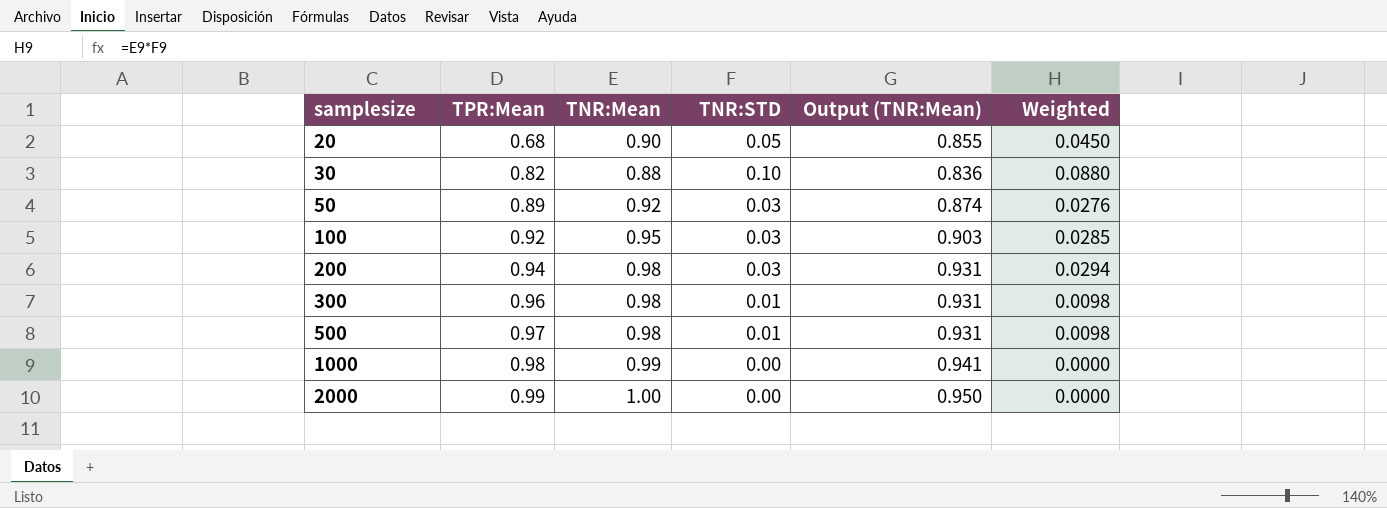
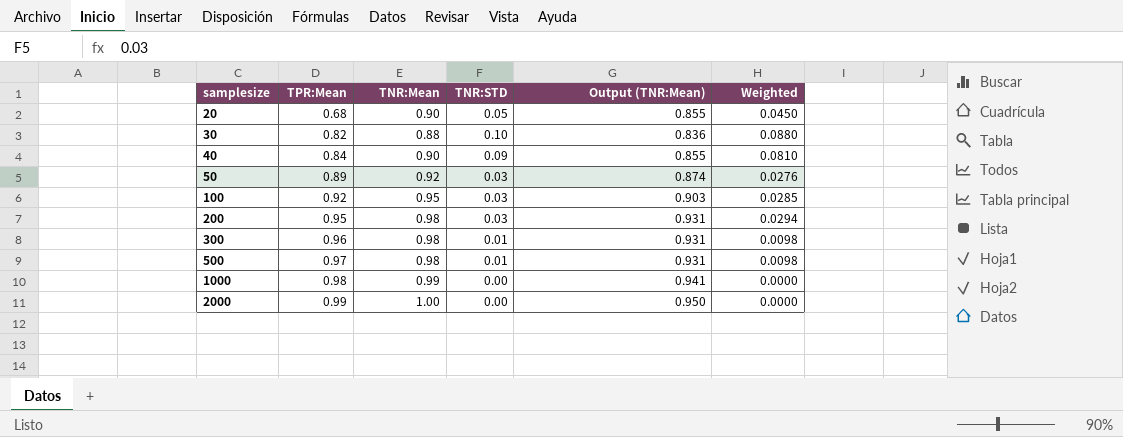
row 40: none -> 0.84 | 0.90 | 0.09 | 0.855 | 0.0810
200 | TPR:Mean: 0.94 -> 0.95

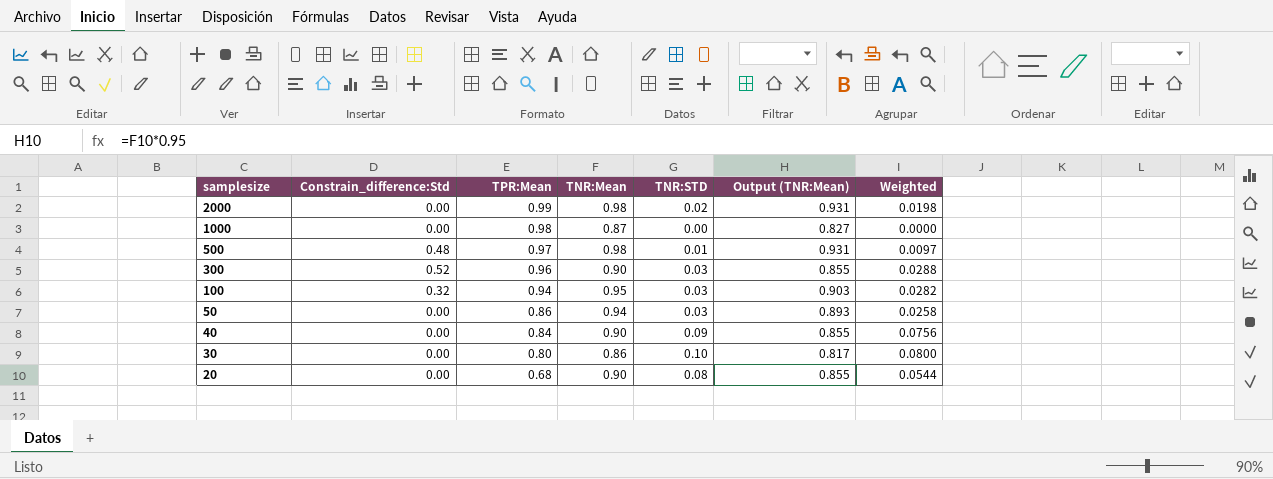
row order: samplesize ascending -> samplesize descending
column Constrain_difference:Std | position: none -> 2
column Weighted | formula: [TNR:Mean] * [TNR:STD] -> [TPR:Mean] * [TNR:STD]
row 200: 0.95 | 0.98 | 0.03 | 0.931 | 0.0294 -> none
2000 | TNR:Mean: 1.00 -> 0.98
2000 | TNR:STD: 0.00 -> 0.02
2000 | Output (TNR:Mean): 0.950 -> 0.931
1000 | TNR:Mean: 0.99 -> 0.87
1000 | Output (TNR:Mean): 0.941 -> 0.827
300 | TNR:Mean: 0.98 -> 0.90
300 | TNR:STD: 0.01 -> 0.03
300 | Output (TNR:Mean): 0.931 -> 0.855
100 | TPR:Mean: 0.92 -> 0.94
50 | TPR:Mean: 0.89 -> 0.86
50 | TNR:Mean: 0.92 -> 0.94
50 | Output (TNR:Mean): 0.874 -> 0.893
30 | TPR:Mean: 0.82 -> 0.80
30 | TNR:Mean: 0.88 -> 0.86
30 | Output (TNR:Mean): 0.836 -> 0.817
20 | TNR:STD: 0.05 -> 0.08

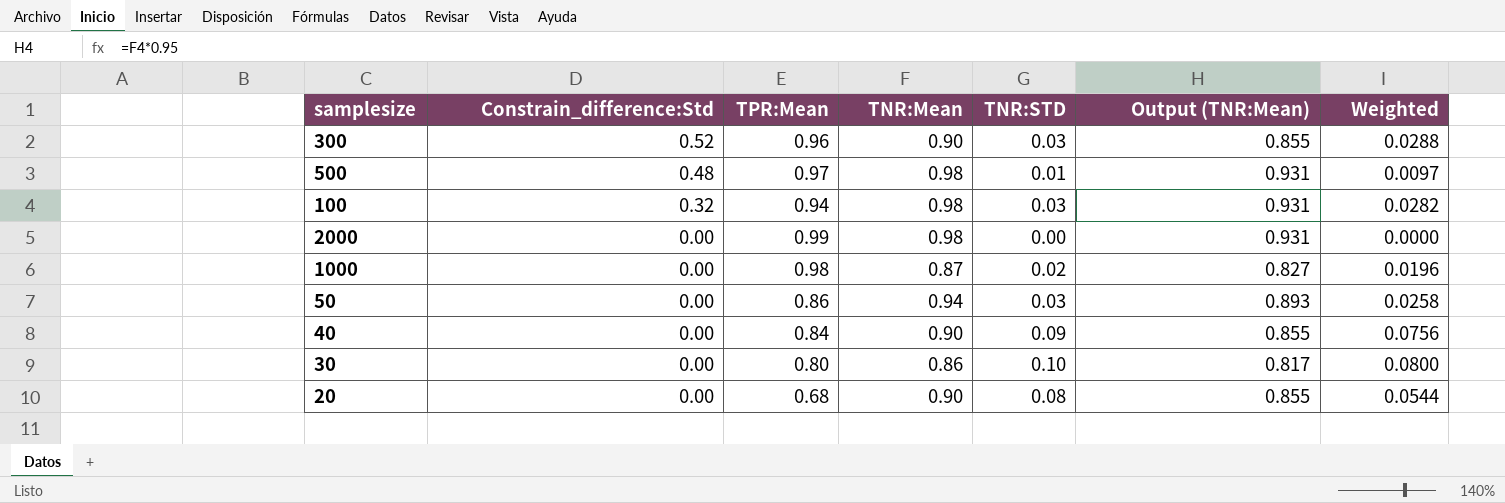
row order: samplesize descending -> Constrain_difference:Std descending
100 | TNR:Mean: 0.95 -> 0.98
100 | Output (TNR:Mean): 0.903 -> 0.931
2000 | TNR:STD: 0.02 -> 0.00
2000 | Weighted: 0.0198 -> 0.0000
1000 | TNR:STD: 0.00 -> 0.02
1000 | Weighted: 0.0000 -> 0.0196

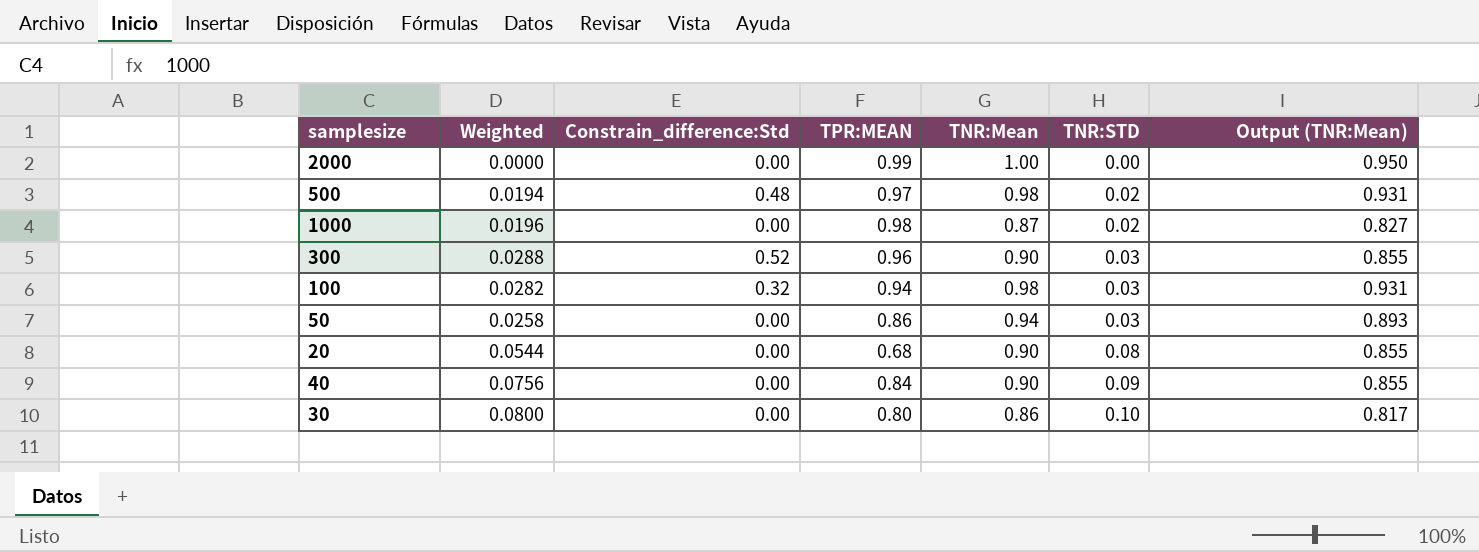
row order: Constrain_difference:Std descending -> TNR:STD ascending
column Weighted | position: 7 -> 2
column name: TPR:Mean -> TPR:MEAN
2000 | TNR:Mean: 0.98 -> 1.00
2000 | Output (TNR:Mean): 0.931 -> 0.950
500 | Weighted: 0.0097 -> 0.0194
500 | TNR:STD: 0.01 -> 0.02

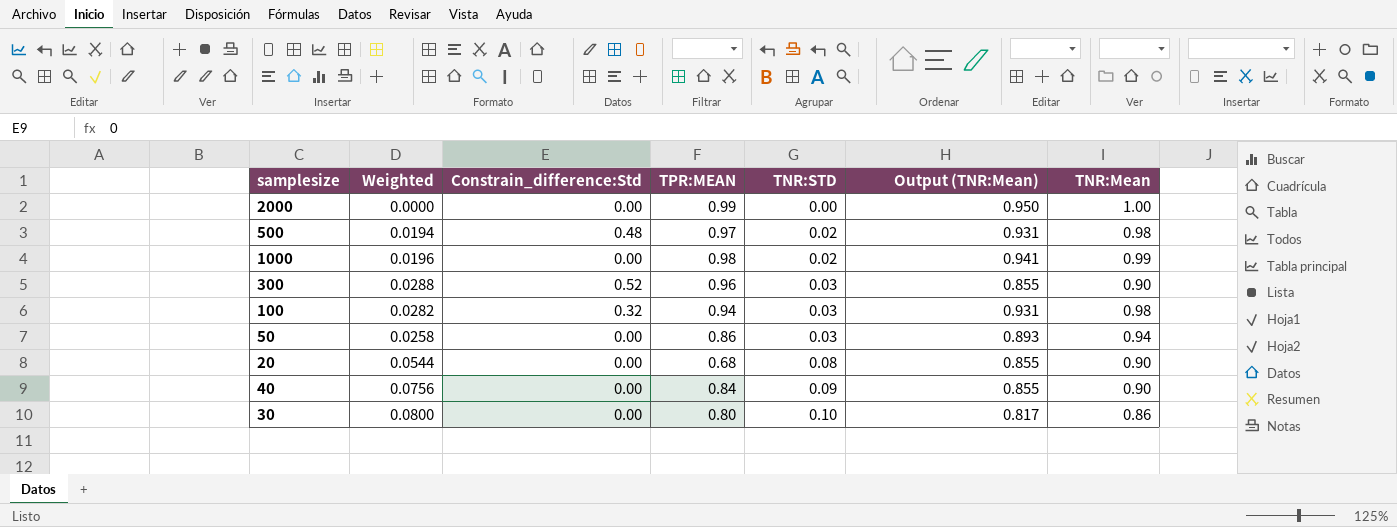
column TNR:Mean | position: 5 -> 7
1000 | Output (TNR:Mean): 0.827 -> 0.941
1000 | TNR:Mean: 0.87 -> 0.99

